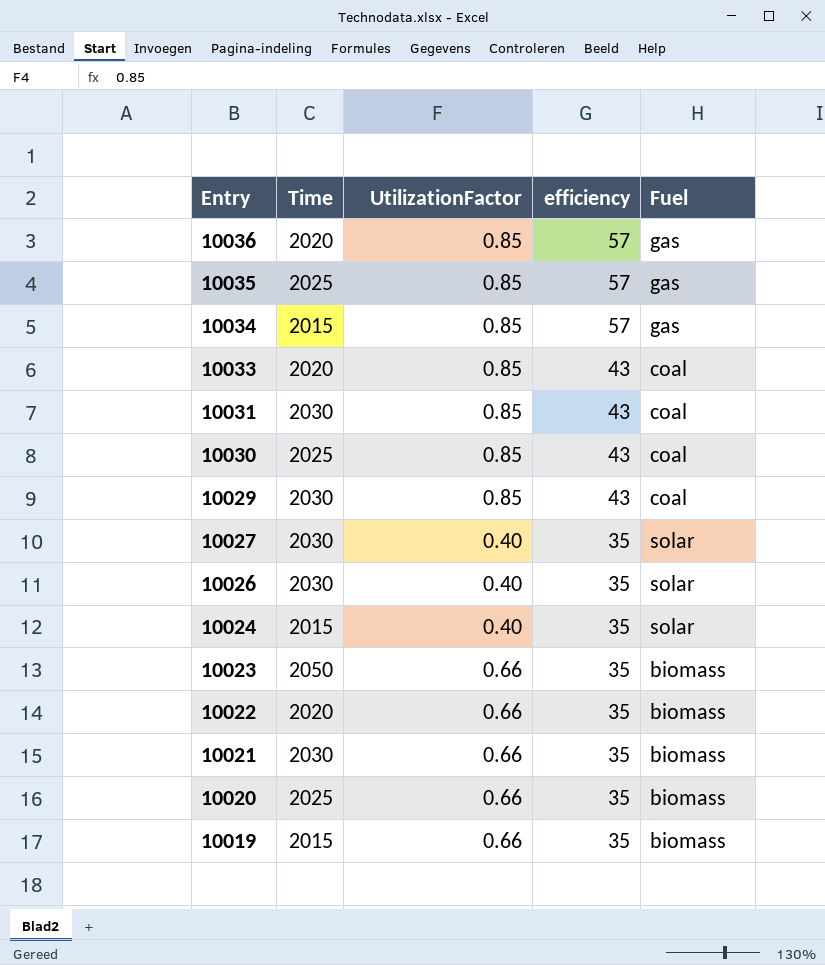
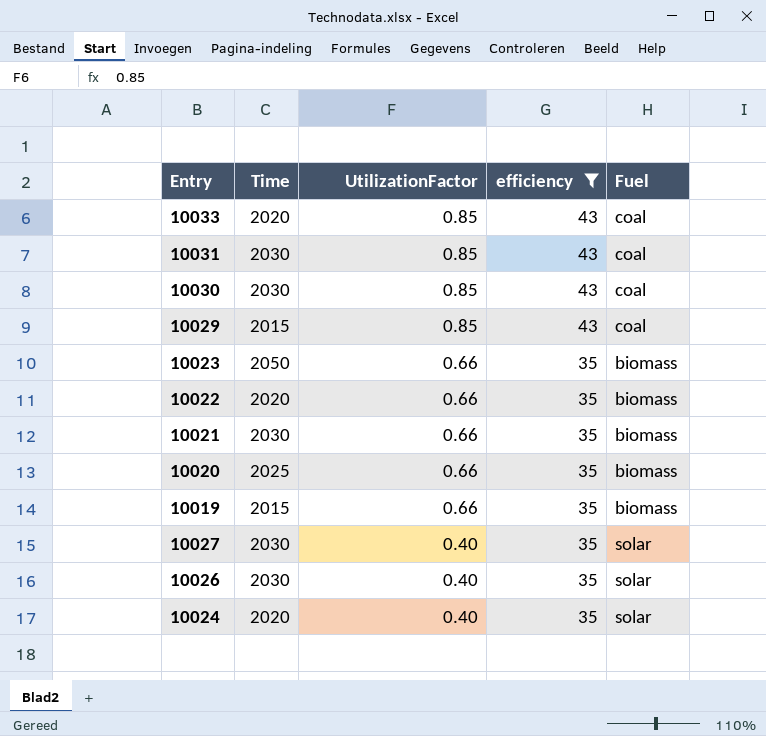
filter: none -> efficiency != 57
row order: Entry descending -> UtilizationFactor descending
10030 | Time: 2025 -> 2030
10029 | Time: 2030 -> 2015
10024 | Time: 2015 -> 2020

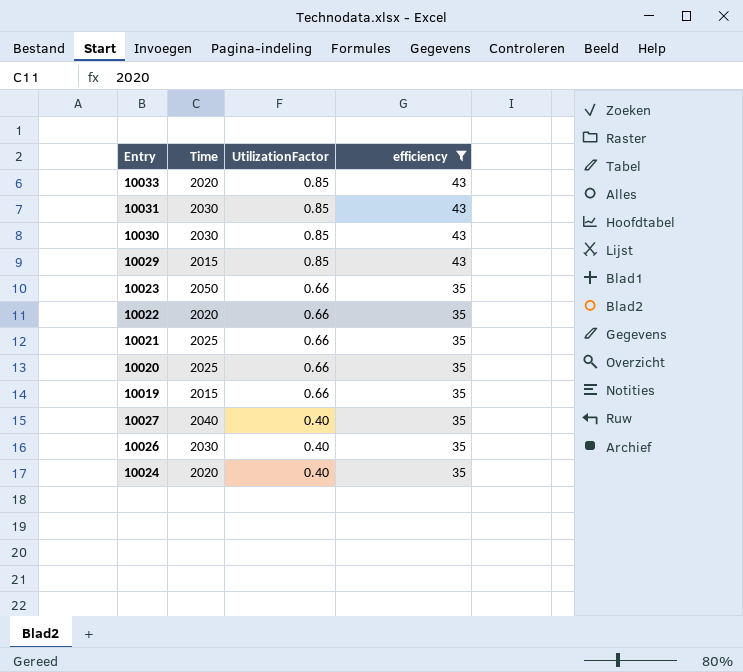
column Fuel | position: 5 -> none
10021 | Time: 2030 -> 2025
10027 | Time: 2030 -> 2040

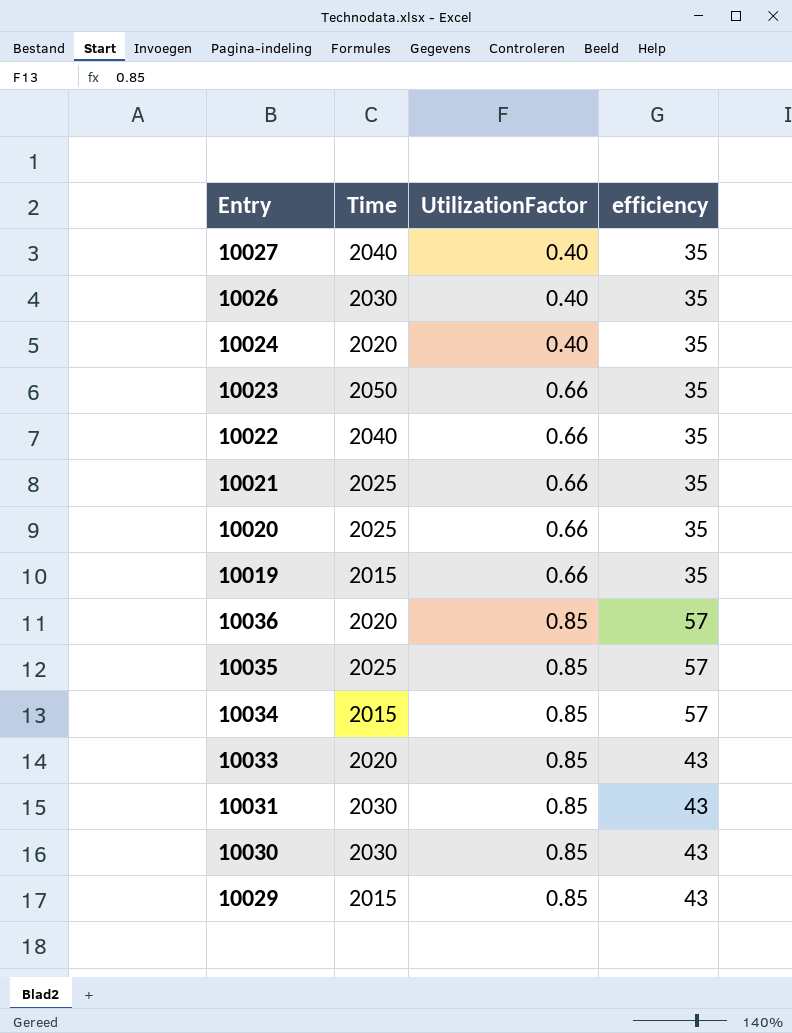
filter: efficiency != 57 -> none
row order: UtilizationFactor descending -> UtilizationFactor ascending
10022 | Time: 2020 -> 2040

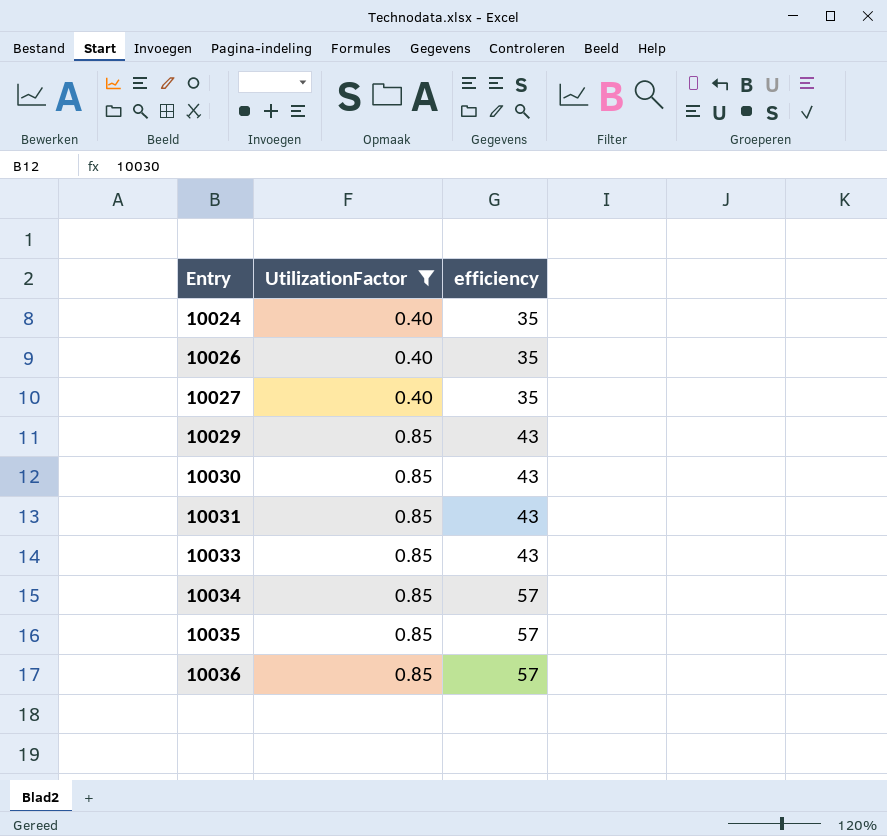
filter: none -> UtilizationFactor != 0.66
row order: UtilizationFactor ascending -> Entry ascending
column Time | position: 2 -> none

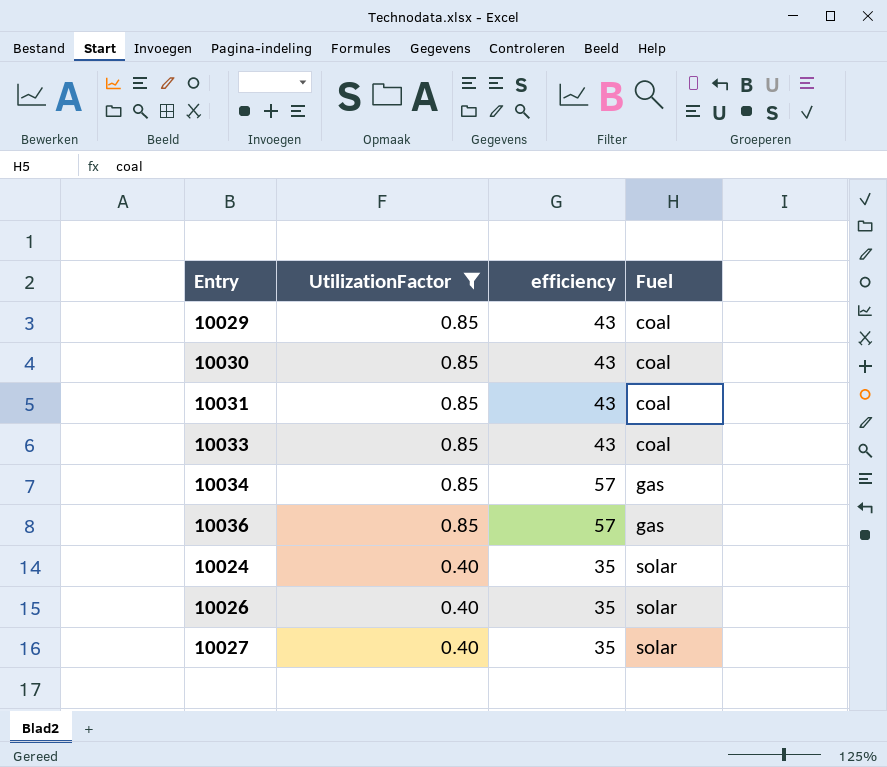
row order: Entry ascending -> UtilizationFactor descending
column Fuel | position: none -> 4
row 10035: 0.85 | 57 -> none

